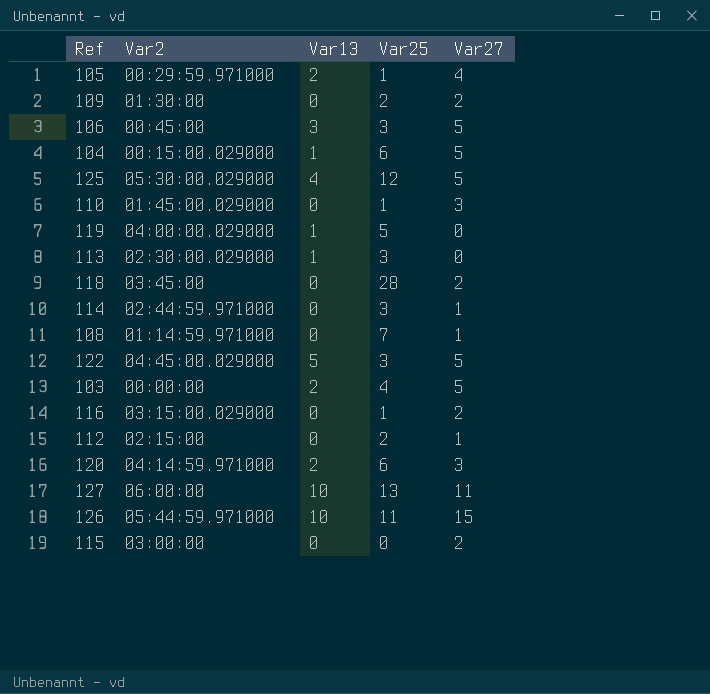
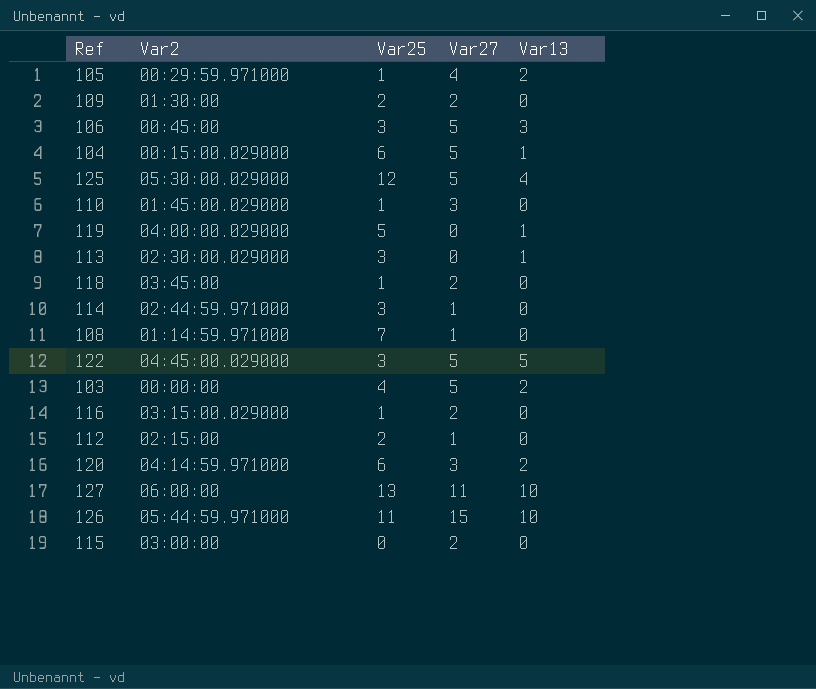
column Var13 | position: 3 -> 5
118 | Var25: 28 -> 1

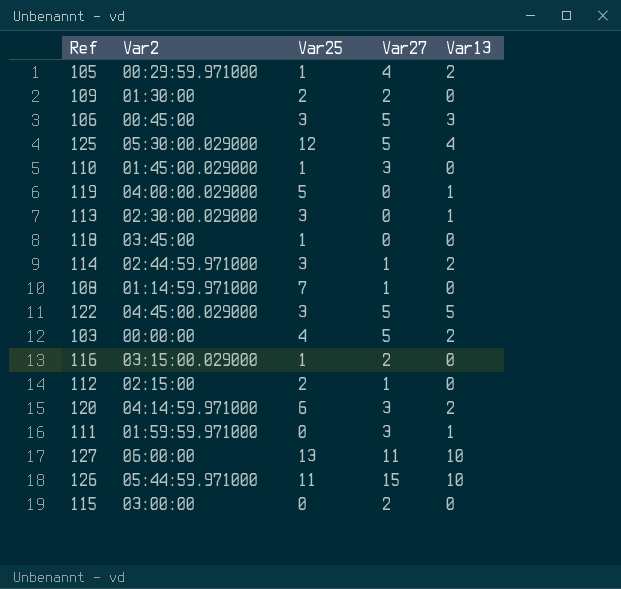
row 104: 00:15:00.029000 | 6 | 5 | 1 -> none
118 | Var27: 2 -> 0
114 | Var13: 0 -> 2
row 111: none -> 01:59:59.971000 | 0 | 3 | 1

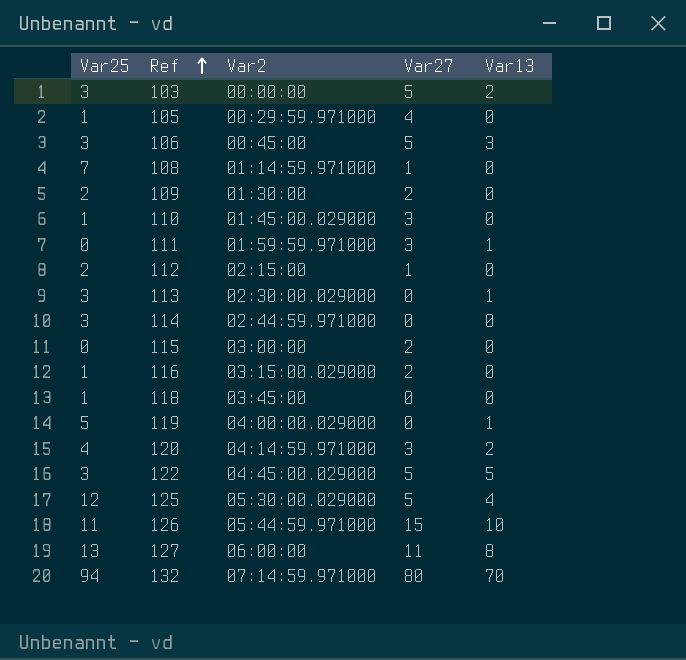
row order: none -> Ref ascending
column Var25 | position: 3 -> 1
103 | Var25: 4 -> 3
105 | Var13: 2 -> 0
114 | Var27: 1 -> 0
114 | Var13: 2 -> 0
120 | Var25: 6 -> 4
127 | Var13: 10 -> 8
row 132: none -> 94 | 07:14:59.971000 | 80 | 70

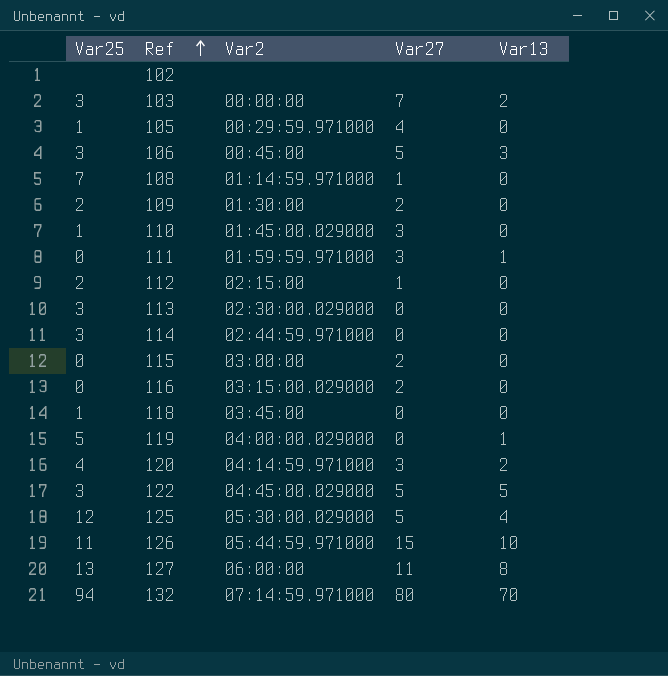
row 102: none -> none | none | none | none
103 | Var27: 5 -> 7
113 | Var13: 1 -> 0
116 | Var25: 1 -> 0

